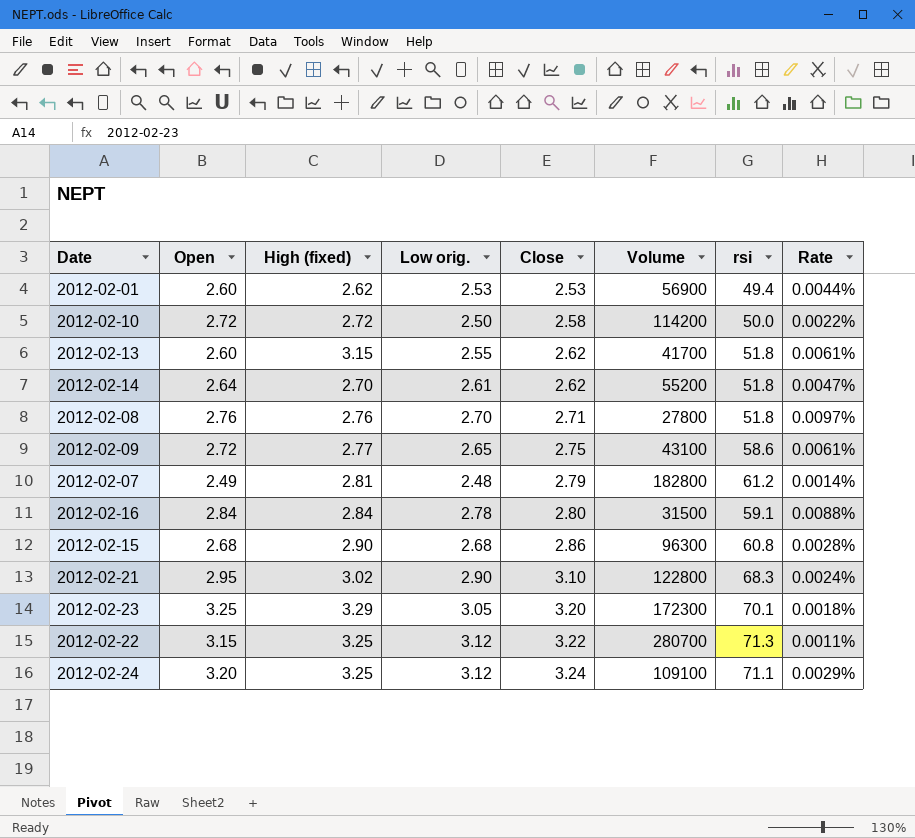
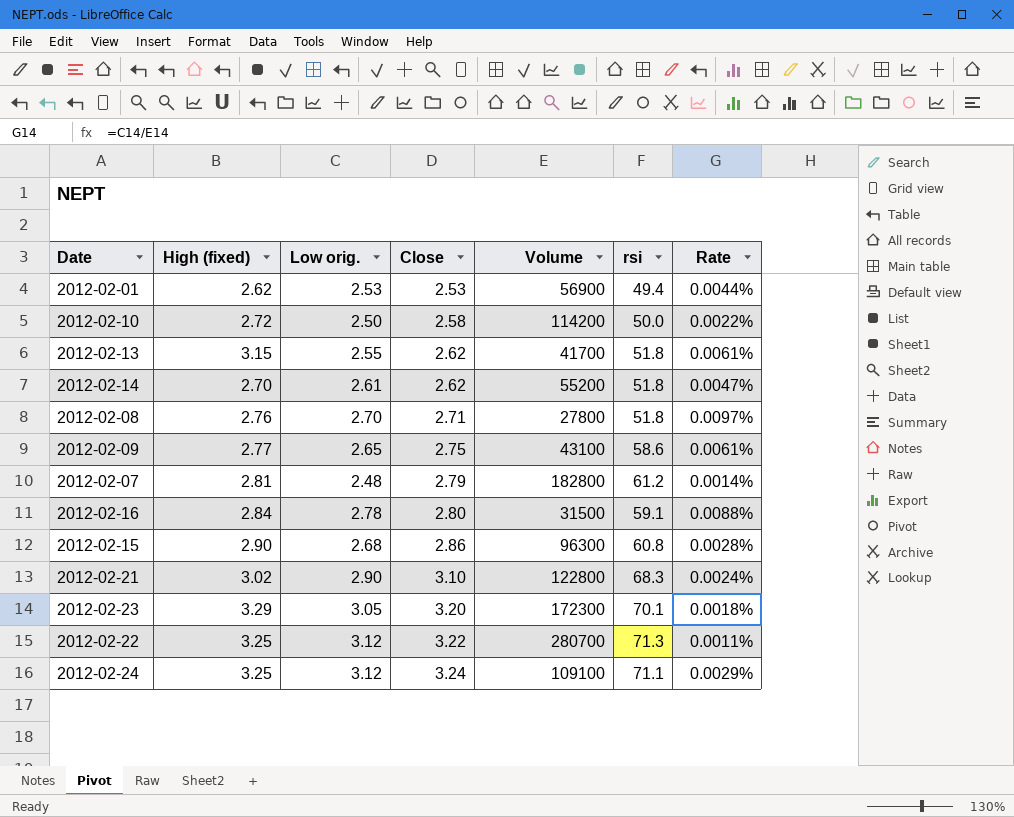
column Open | position: 2 -> none

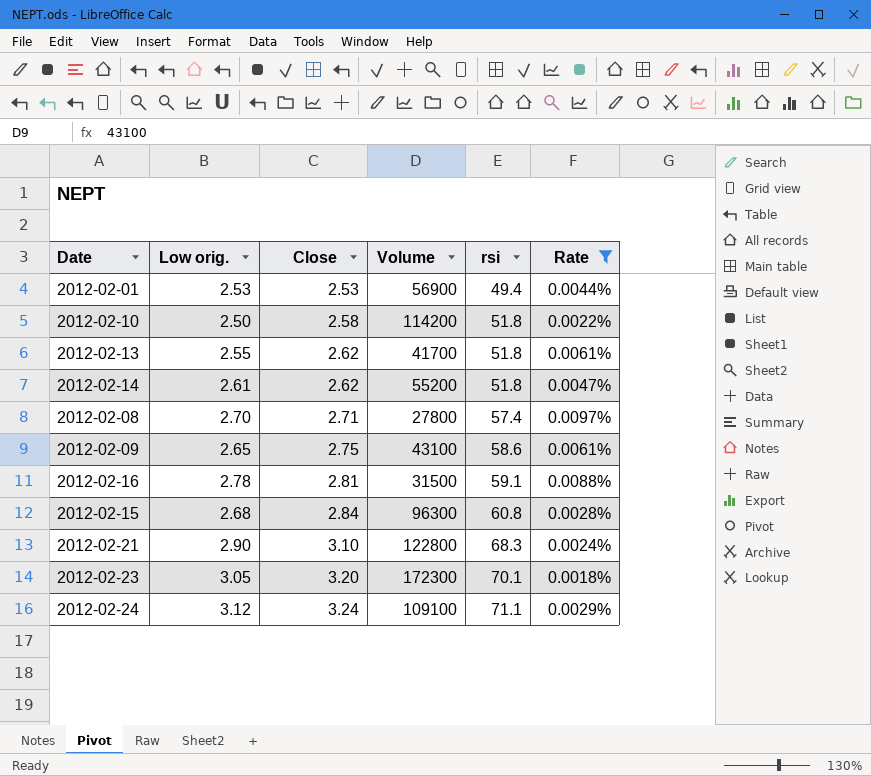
filter: none -> Rate >= 0.0018%
column High (fixed) | position: 2 -> none
2012-02-10 | rsi: 50.0 -> 51.8
2012-02-08 | rsi: 51.8 -> 57.4
2012-02-16 | Close: 2.80 -> 2.81
2012-02-15 | Close: 2.86 -> 2.84

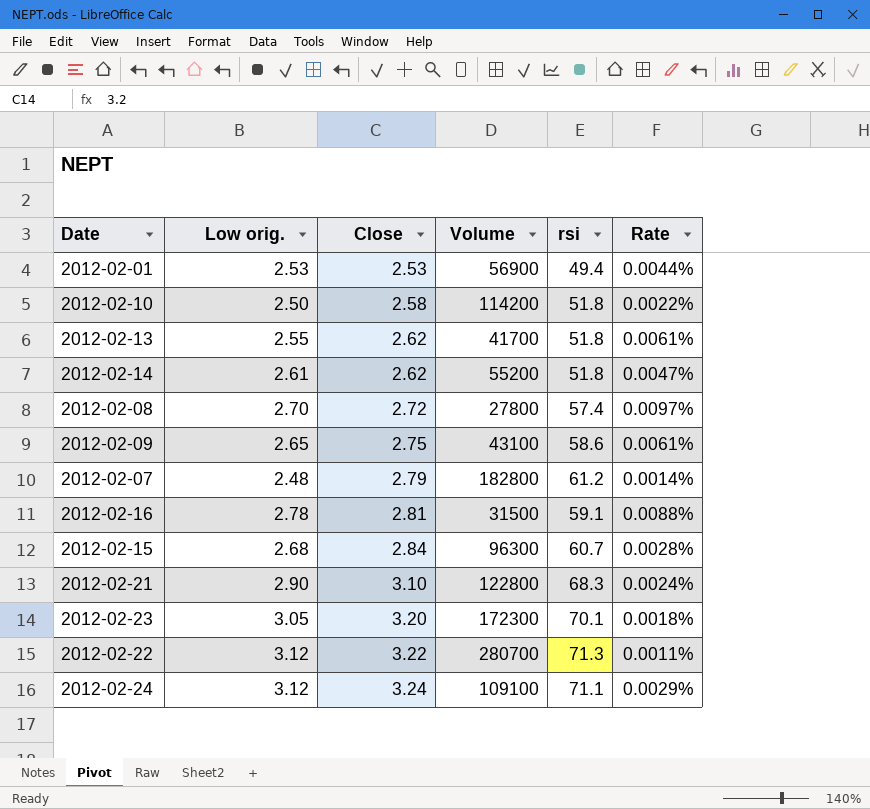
filter: Rate >= 0.0018% -> none
2012-02-08 | Close: 2.71 -> 2.72
2012-02-15 | rsi: 60.8 -> 60.7

